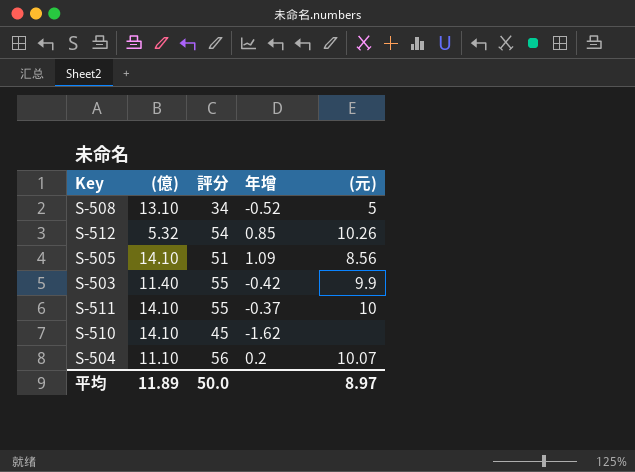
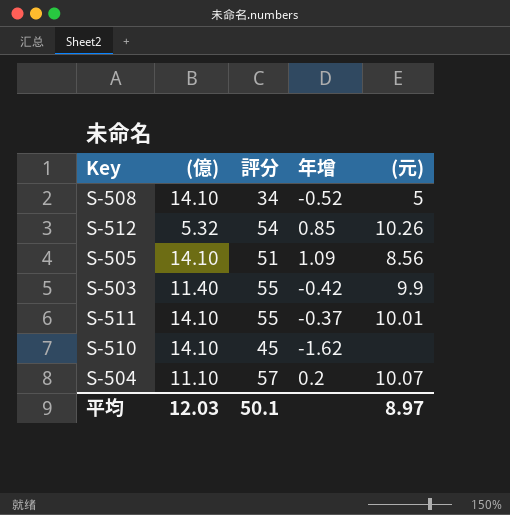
S-508 | (億): 13.10 -> 14.10
S-511 | (元): 10 -> 10.01
S-504 | 評分: 56 -> 57
平均 | (億): 11.89 -> 12.03
平均 | 評分: 50.0 -> 50.1

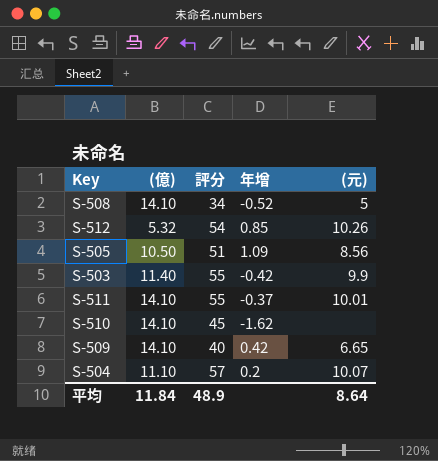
S-505 | (億): 14.10 -> 10.50
row S-509: none -> 14.10 | 40 | 0.42 | 6.65
平均 | (億): 12.03 -> 11.84
平均 | 評分: 50.1 -> 48.9
平均 | (元): 8.97 -> 8.64

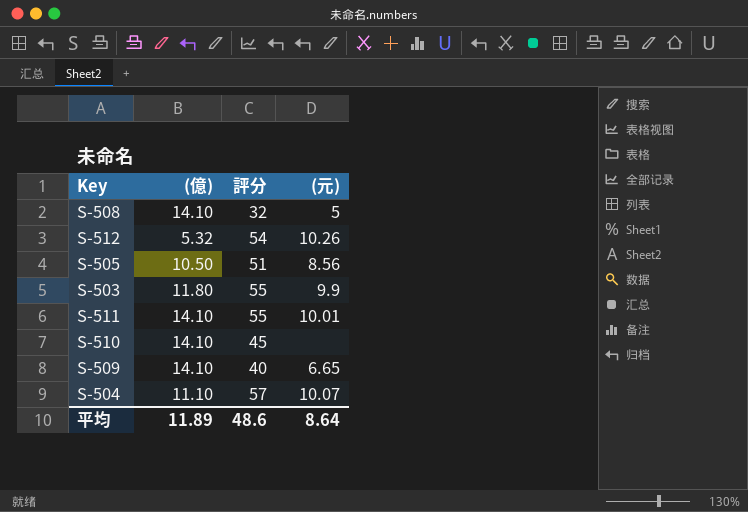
column 年增 | position: 4 -> none
S-508 | 評分: 34 -> 32
S-503 | (億): 11.40 -> 11.80
平均 | (億): 11.84 -> 11.89
平均 | 評分: 48.9 -> 48.6

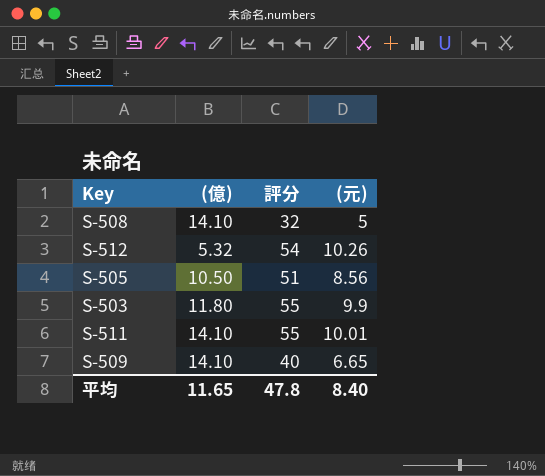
row S-510: 14.10 | 45 | none -> none
row S-504: 11.10 | 57 | 10.07 -> none
平均 | (億): 11.89 -> 11.65
平均 | 評分: 48.6 -> 47.8
平均 | (元): 8.64 -> 8.40

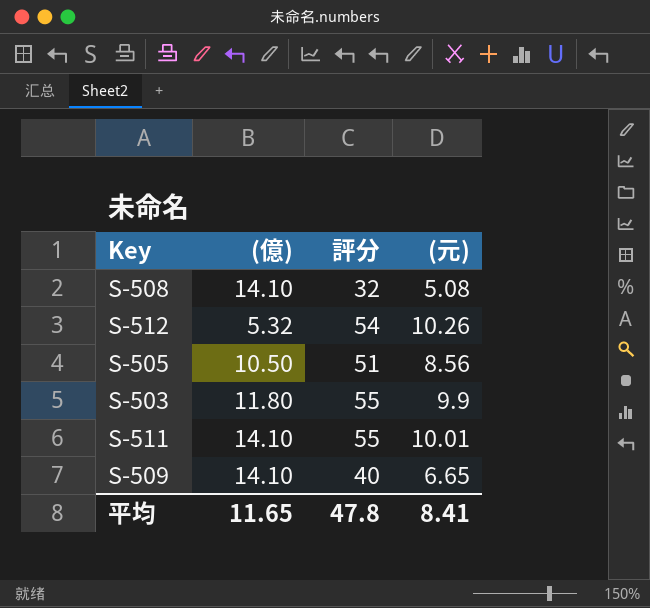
S-508 | (元): 5 -> 5.08
平均 | (元): 8.40 -> 8.41

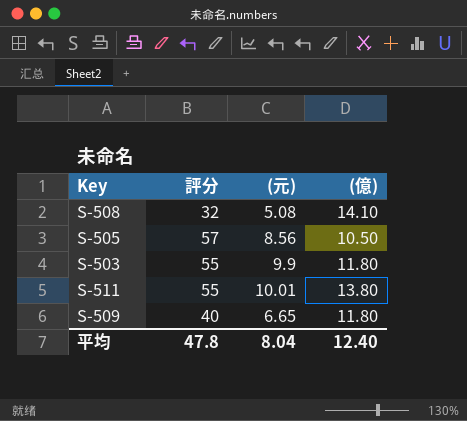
column (億) | position: 2 -> 4
row S-512: 5.32 | 54 | 10.26 -> none
S-505 | 評分: 51 -> 57
S-511 | (億): 14.10 -> 13.80
S-509 | (億): 14.10 -> 11.80
平均 | (元): 8.41 -> 8.04
平均 | (億): 11.65 -> 12.40

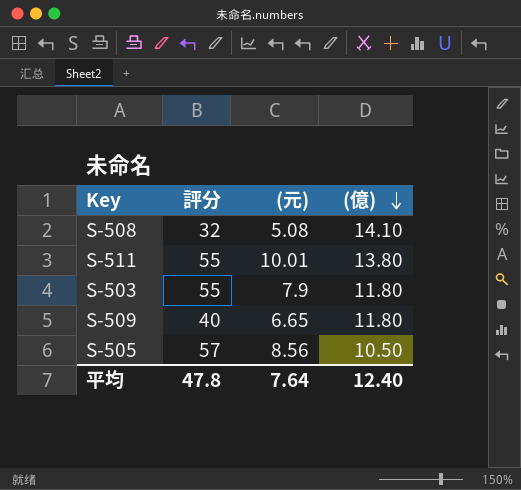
row order: none -> (億) descending
S-503 | (元): 9.9 -> 7.9
平均 | (元): 8.04 -> 7.64

